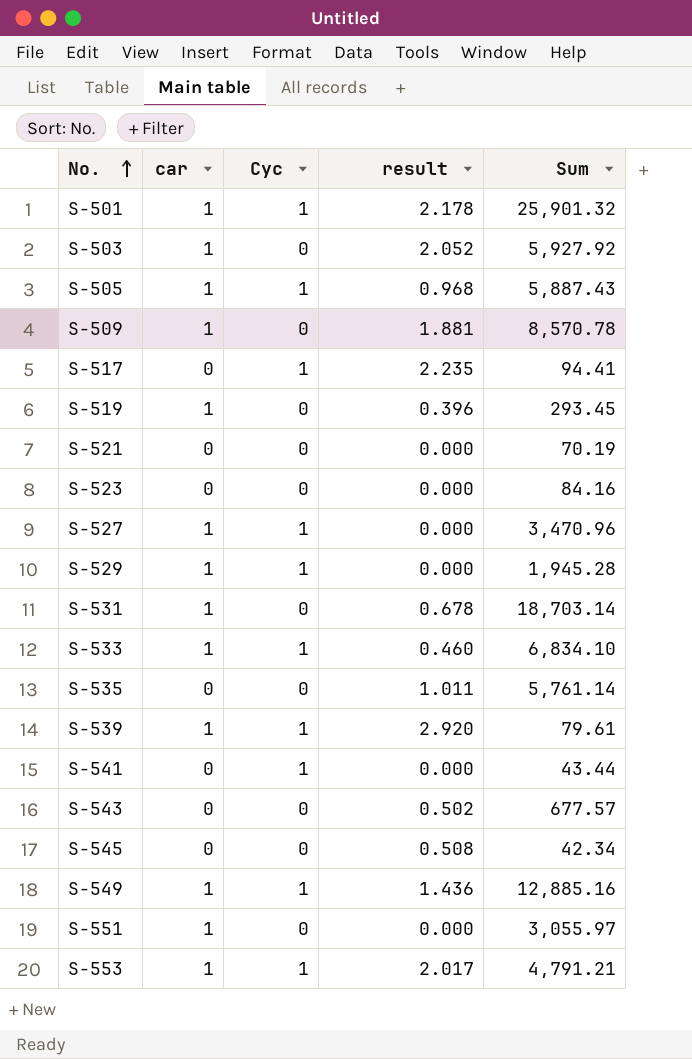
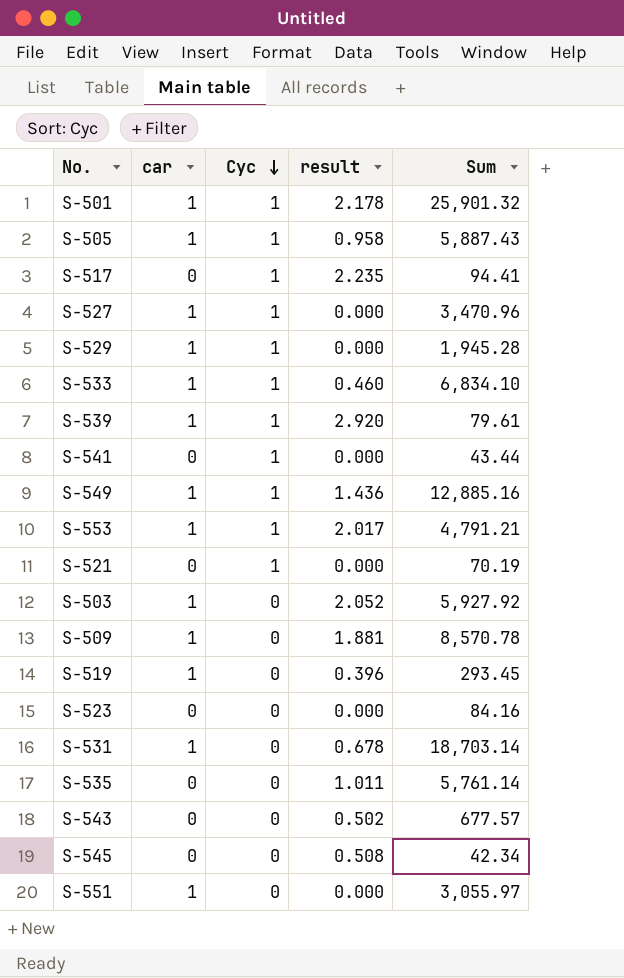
row order: No. ascending -> Cyc descending
S-505 | result: 0.968 -> 0.958
S-521 | Cyc: 0 -> 1

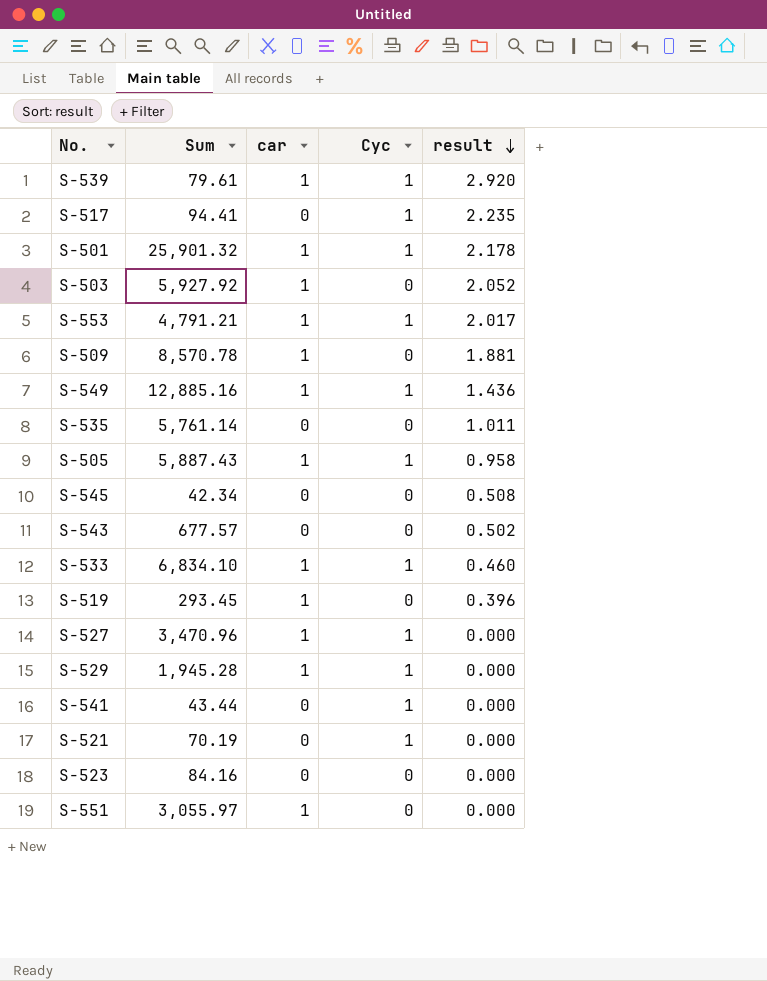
row order: Cyc descending -> result descending
column Sum | position: 5 -> 2
row S-531: 1 | 0 | 0.678 | 18,703.14 -> none

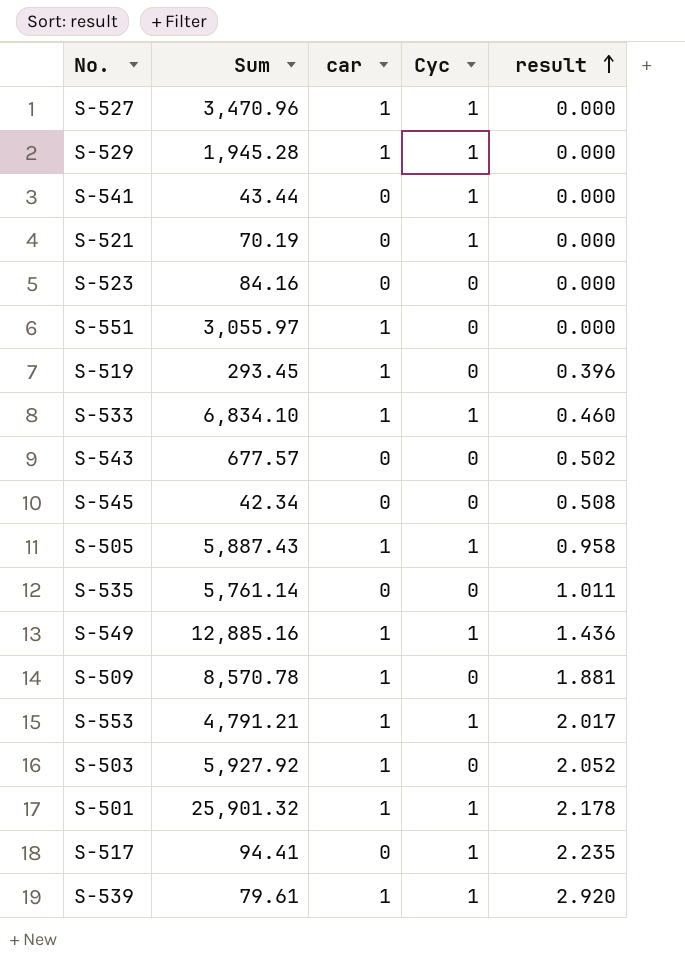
row order: result descending -> result ascending

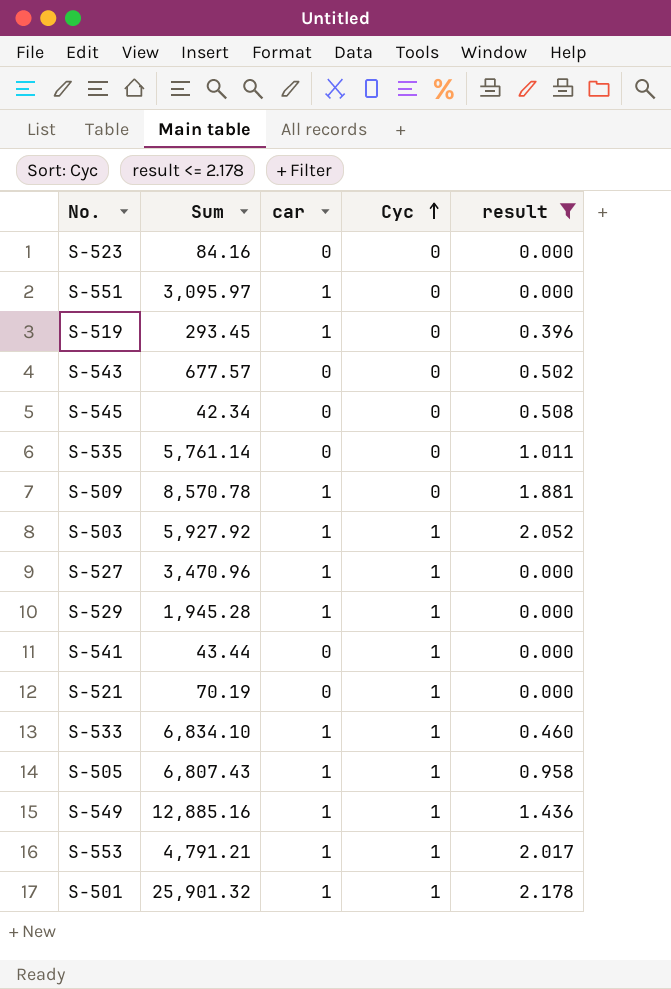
filter: none -> result <= 2.178
row order: result ascending -> Cyc ascending
S-551 | Sum: 3,055.97 -> 3,095.97
S-503 | Cyc: 0 -> 1
S-505 | Sum: 5,887.43 -> 6,807.43

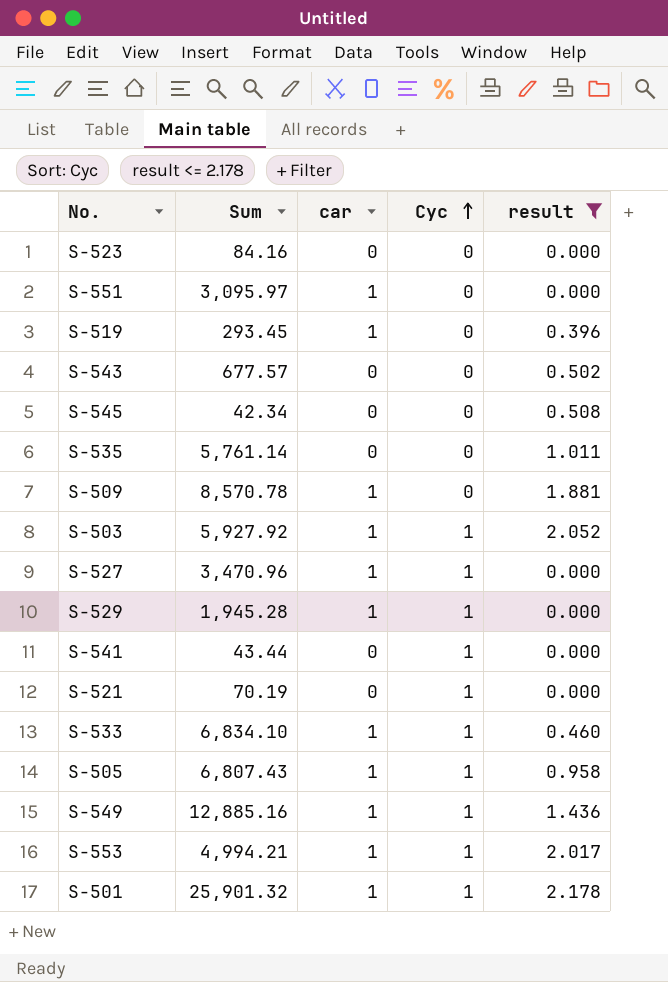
S-553 | Sum: 4,791.21 -> 4,994.21

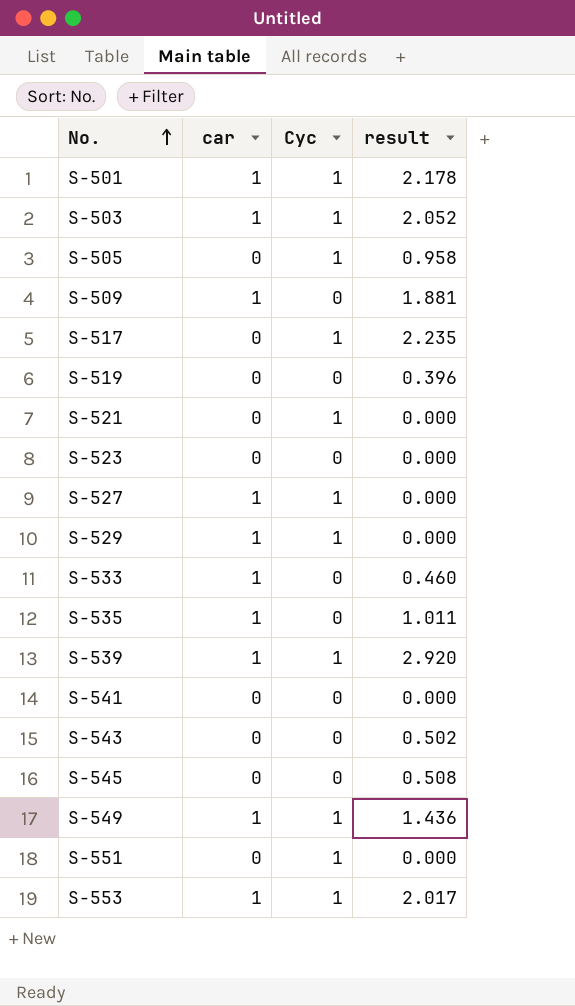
filter: result <= 2.178 -> none
row order: Cyc ascending -> No. ascending
column Sum | position: 2 -> none
S-505 | car: 1 -> 0
S-519 | car: 1 -> 0
S-533 | Cyc: 1 -> 0
S-535 | car: 0 -> 1
S-541 | Cyc: 1 -> 0
S-551 | car: 1 -> 0
S-551 | Cyc: 0 -> 1

